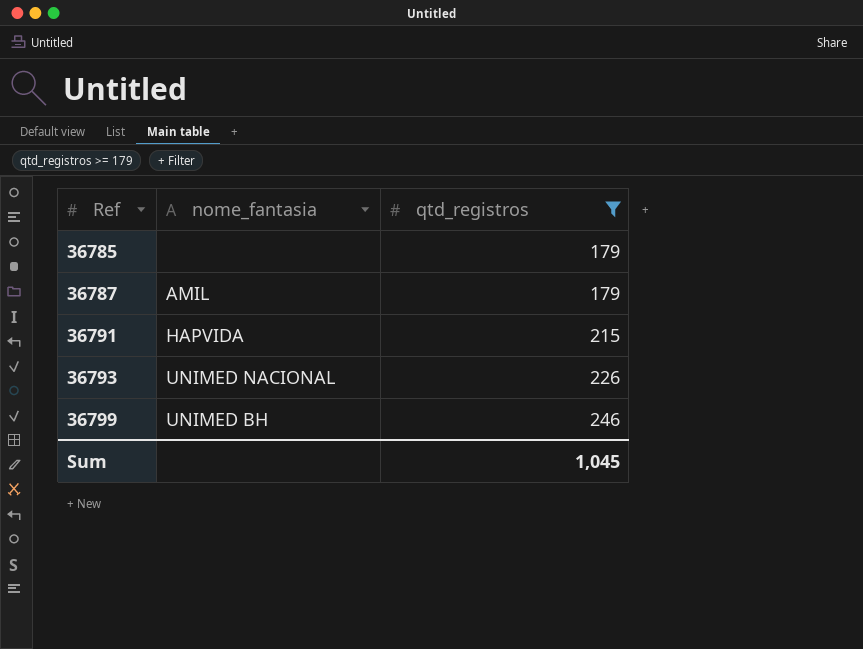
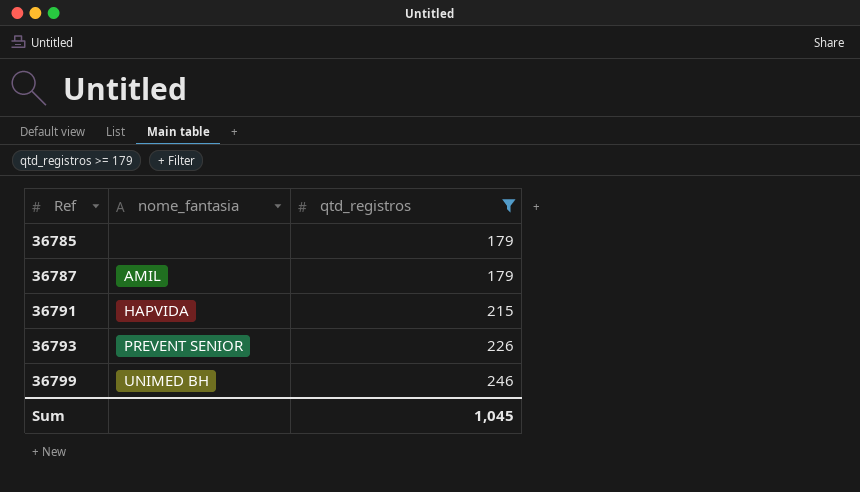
36793 | nome_fantasia: UNIMED NACIONAL -> PREVENT SENIOR

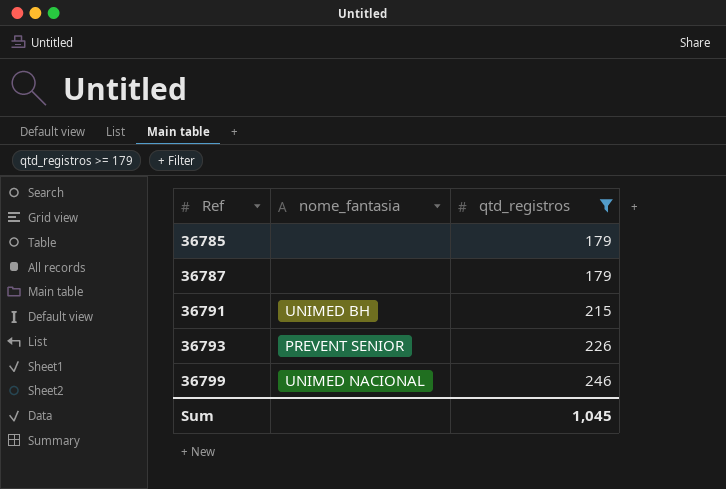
36787 | nome_fantasia: AMIL -> none
36791 | nome_fantasia: HAPVIDA -> UNIMED BH
36799 | nome_fantasia: UNIMED BH -> UNIMED NACIONAL

